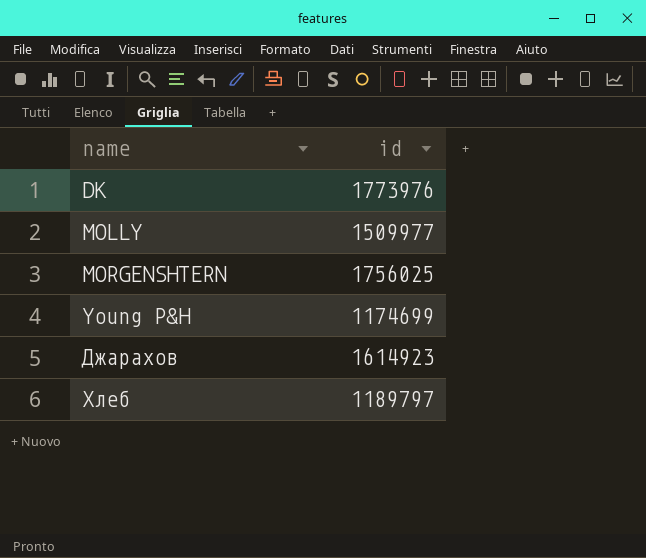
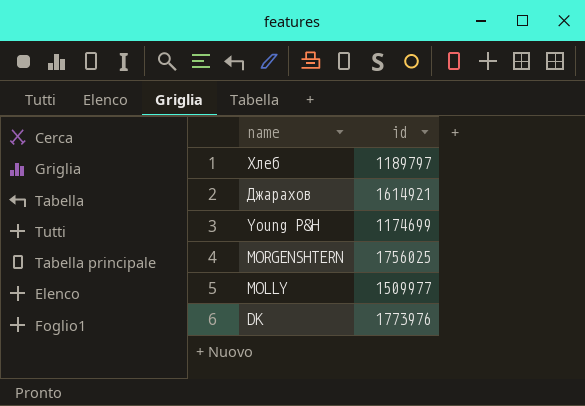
row order: name ascending -> name descending
Джарахов | id: 1614923 -> 1614921

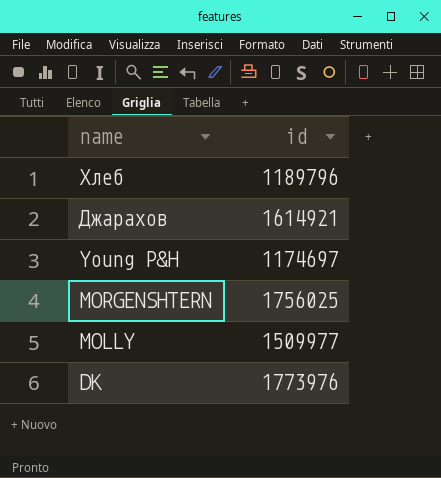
Хлеб | id: 1189797 -> 1189796
Young P&H | id: 1174699 -> 1174697

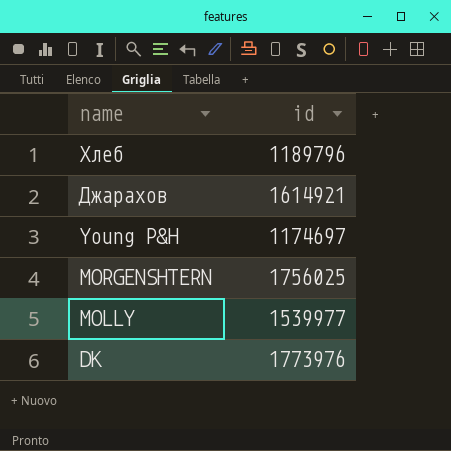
MOLLY | id: 1509977 -> 1539977

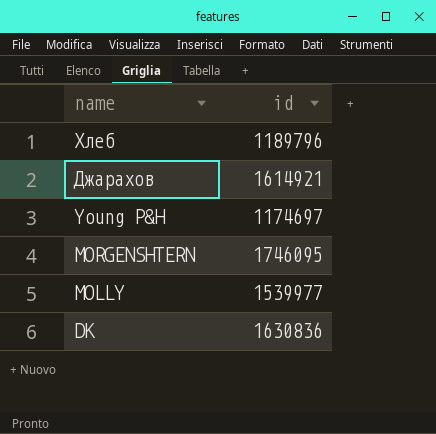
MORGENSHTERN | id: 1756025 -> 1746095
DK | id: 1773976 -> 1630836

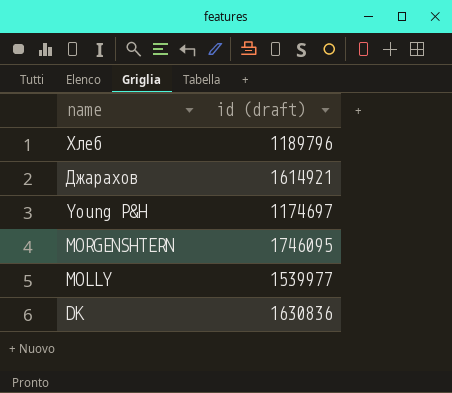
column name: id -> id (draft)

